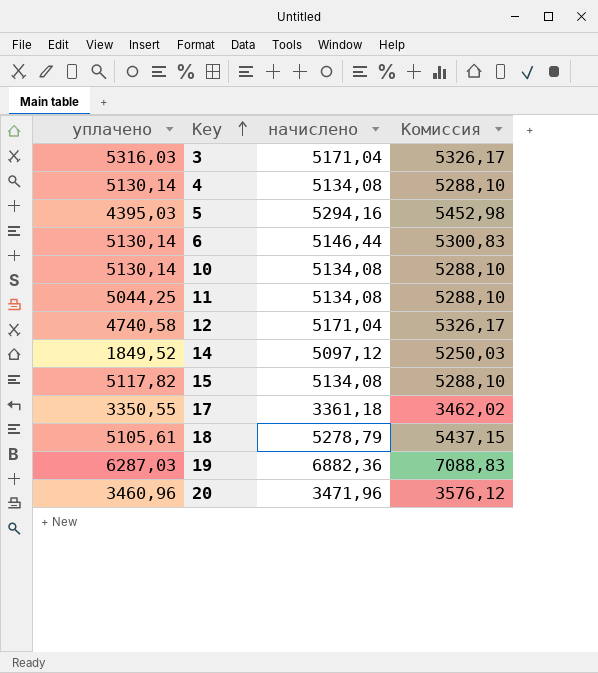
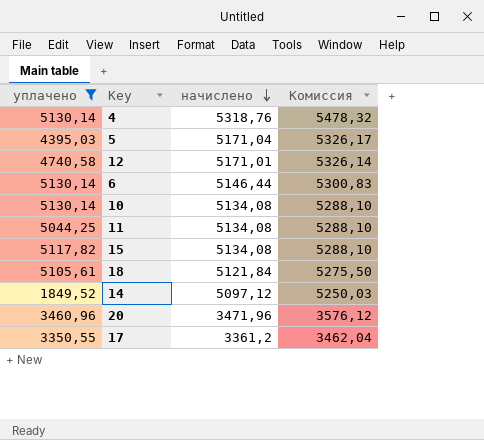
filter: none -> уплачено <= 5130,14
row order: Key ascending -> начислено descending
4 | начислено: 5134,08 -> 5318,76
4 | Комиссия: 5288,10 -> 5478,32
5 | начислено: 5294,16 -> 5171,04
5 | Комиссия: 5452,98 -> 5326,17
12 | начислено: 5171,04 -> 5171,01
12 | Комиссия: 5326,17 -> 5326,14
18 | начислено: 5278,79 -> 5121,84
18 | Комиссия: 5437,15 -> 5275,50
17 | начислено: 3361,18 -> 3361,2
17 | Комиссия: 3462,02 -> 3462,04

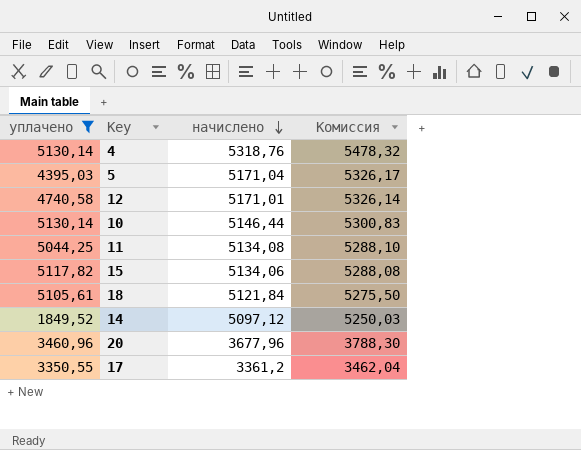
row 6: 5130,14 | 5146,44 | 5300,83 -> none
10 | начислено: 5134,08 -> 5146,44
10 | Комиссия: 5288,10 -> 5300,83
15 | начислено: 5134,08 -> 5134,06
15 | Комиссия: 5288,10 -> 5288,08
20 | начислено: 3471,96 -> 3677,96
20 | Комиссия: 3576,12 -> 3788,30

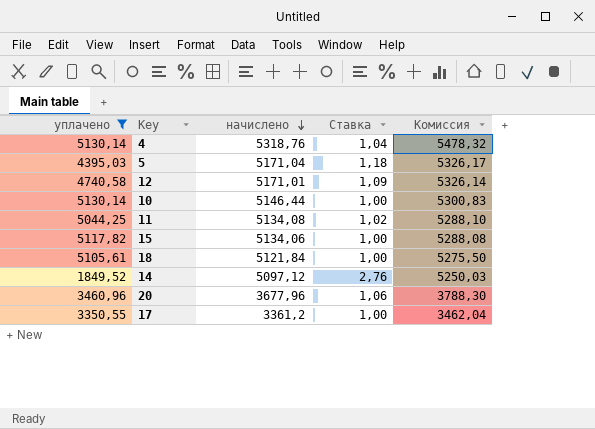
column Ставка | formula: none -> [начислено] / [уплачено]

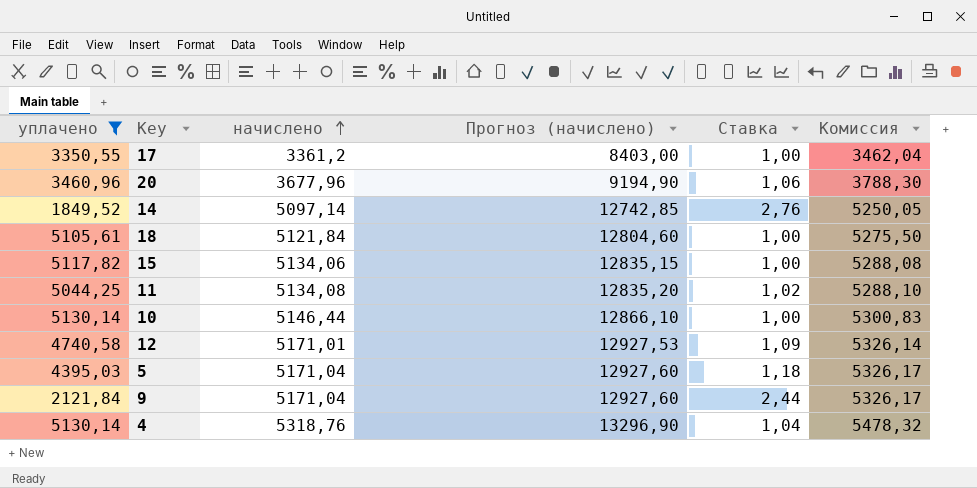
row order: начислено descending -> начислено ascending
column Прогноз (начислено) | formula: none -> [начислено] * 2,5
14 | начислено: 5097,12 -> 5097,14
14 | Комиссия: 5250,03 -> 5250,05
row 9: none -> 2121,84 | 5171,04 | 12927,60 | 2,44 | 5326,17

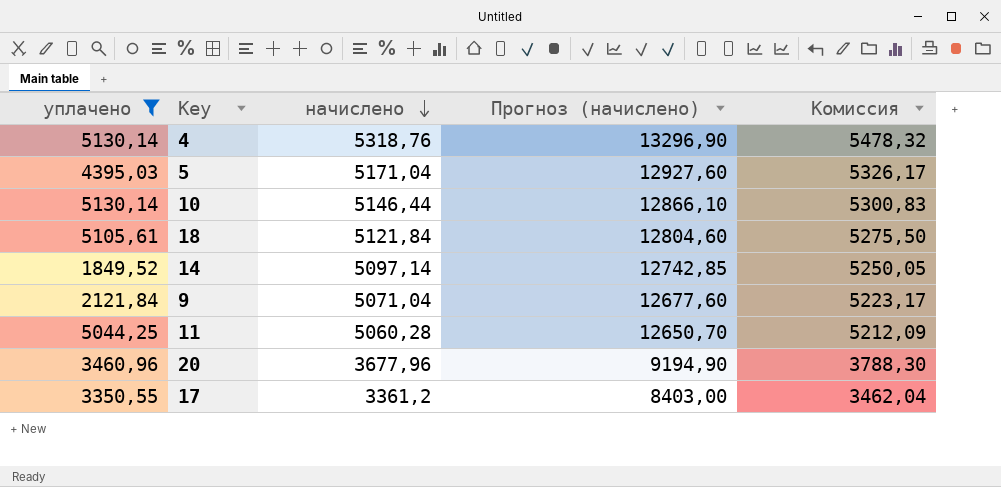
row order: начислено ascending -> начислено descending
column Ставка | formula: [начислено] / [уплачено] -> none
row 15: 5117,82 | 5134,06 | 12835,15 | 1,00 | 5288,08 -> none
row 12: 4740,58 | 5171,01 | 12927,53 | 1,09 | 5326,14 -> none
9 | начислено: 5171,04 -> 5071,04
9 | Прогноз (начислено): 12927,60 -> 12677,60
9 | Комиссия: 5326,17 -> 5223,17
11 | начислено: 5134,08 -> 5060,28
11 | Прогноз (начислено): 12835,20 -> 12650,70
11 | Комиссия: 5288,10 -> 5212,09

